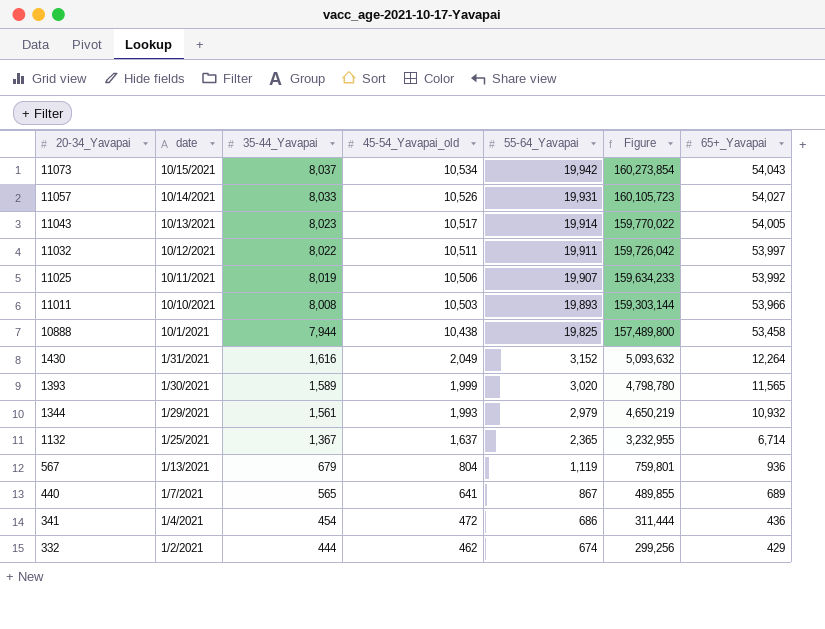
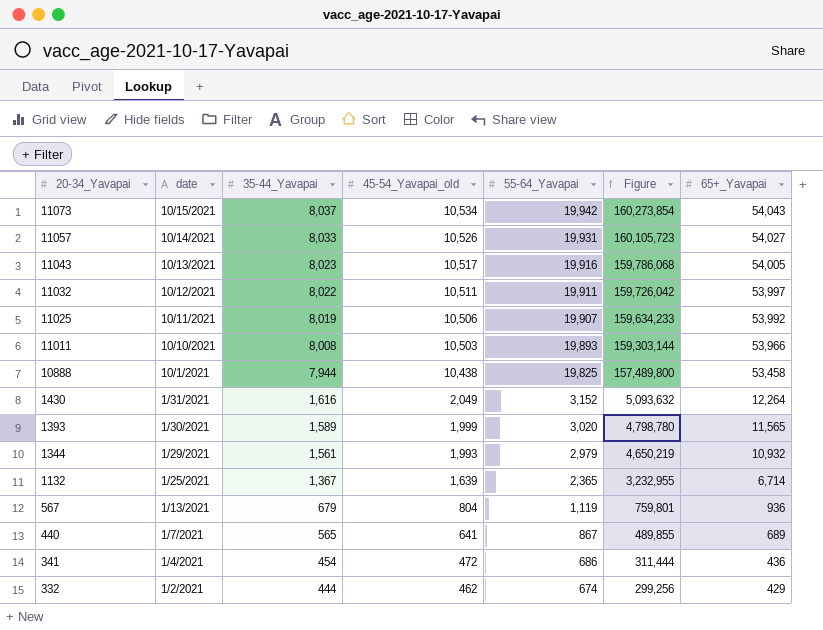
11043 | 55-64_Yavapai: 19,914 -> 19,916
11043 | Figure: 159,770,022 -> 159,786,068
1132 | 45-54_Yavapai_old: 1,637 -> 1,639

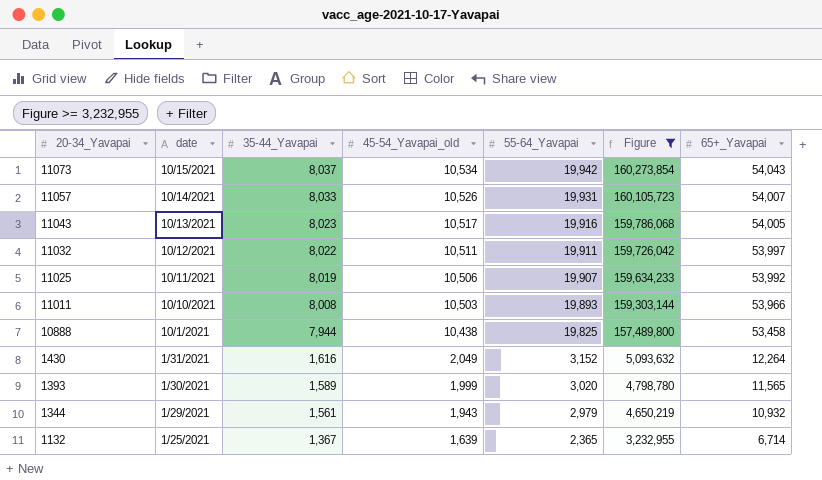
filter: none -> Figure >= 3,232,955
11057 | 65+_Yavapai: 54,027 -> 54,007
1344 | 45-54_Yavapai_old: 1,993 -> 1,943

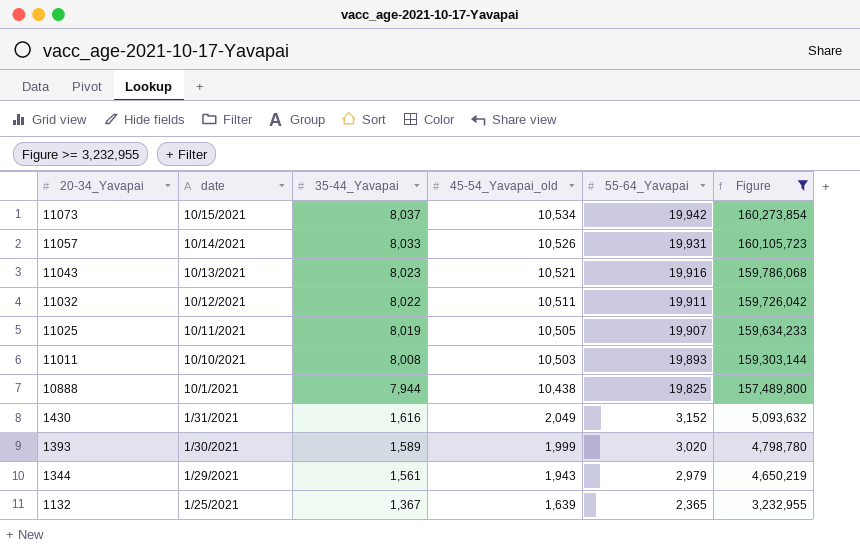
column 65+_Yavapai | position: 7 -> none
11043 | 45-54_Yavapai_old: 10,517 -> 10,521
11025 | 45-54_Yavapai_old: 10,506 -> 10,505

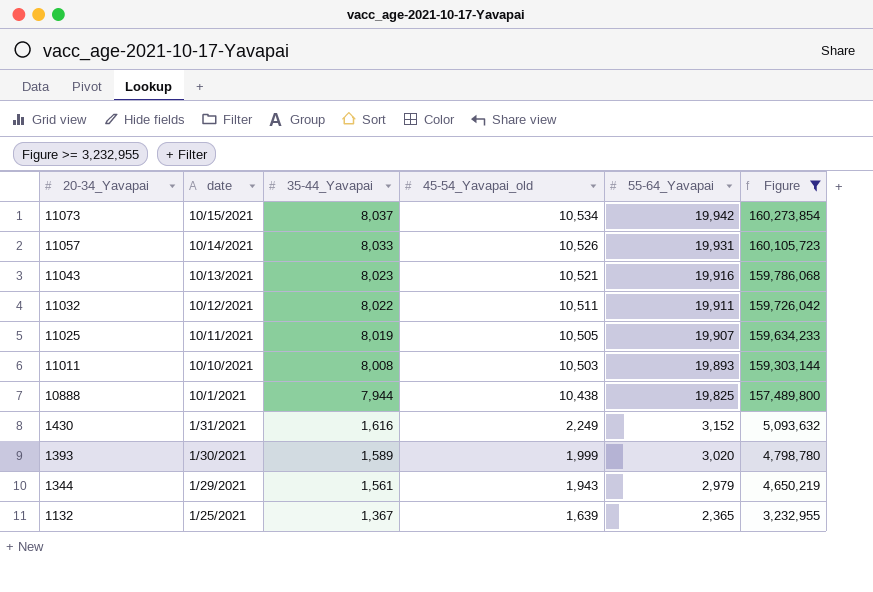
1430 | 45-54_Yavapai_old: 2,049 -> 2,249

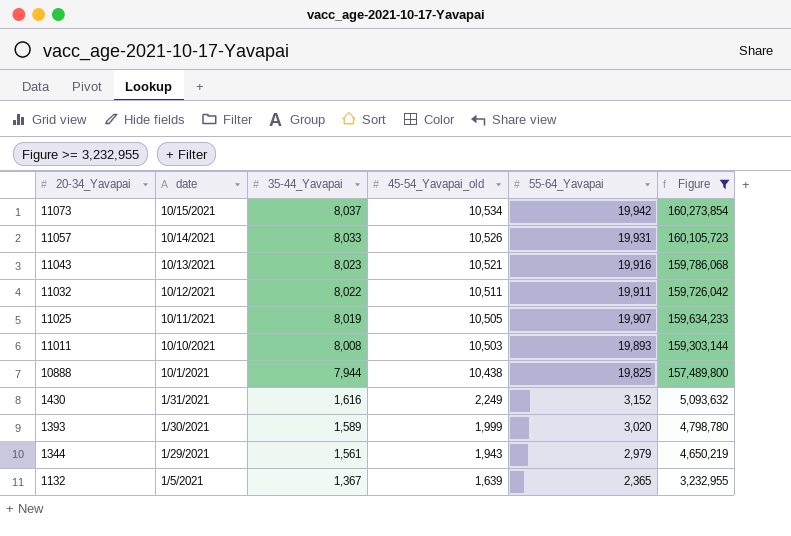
1132 | date: 1/25/2021 -> 1/5/2021

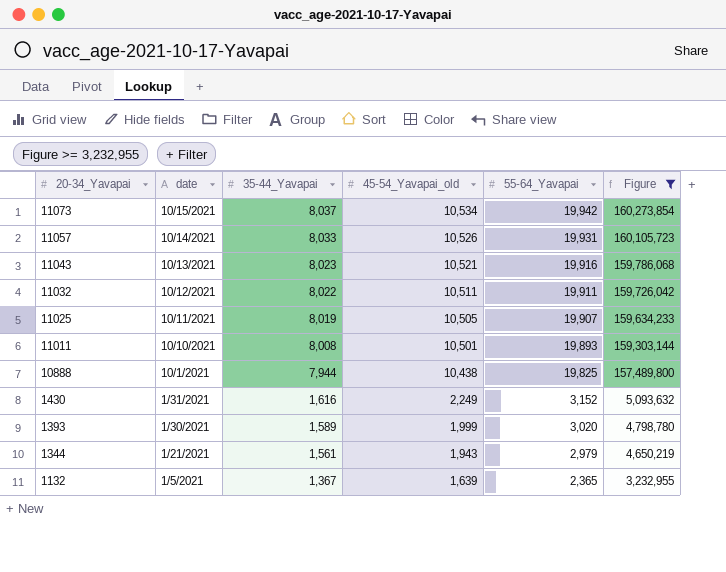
11011 | 45-54_Yavapai_old: 10,503 -> 10,501
1344 | date: 1/29/2021 -> 1/21/2021

